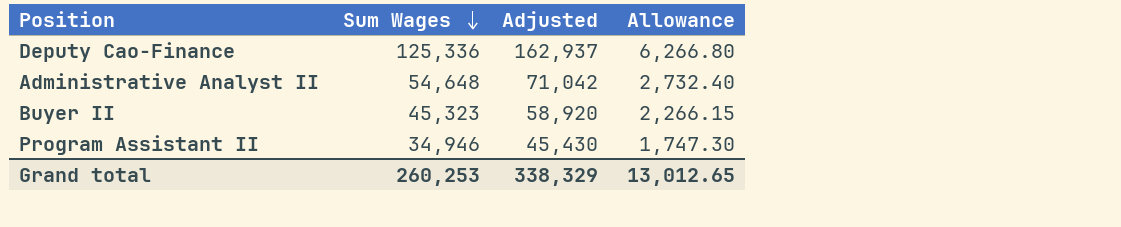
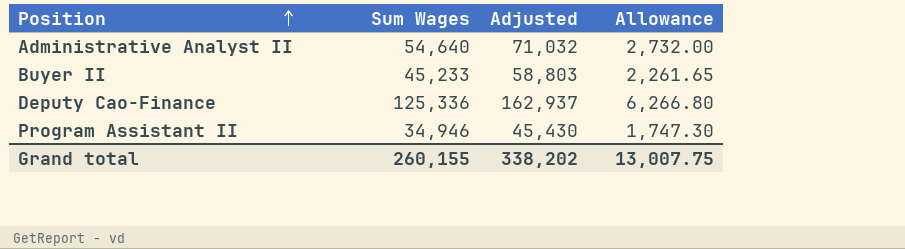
row order: Sum Wages descending -> Position ascending
Administrative Analyst II | Sum Wages: 54,648 -> 54,640
Administrative Analyst II | Adjusted: 71,042 -> 71,032
Administrative Analyst II | Allowance: 2,732.40 -> 2,732.00
Buyer II | Sum Wages: 45,323 -> 45,233
Buyer II | Adjusted: 58,920 -> 58,803
Buyer II | Allowance: 2,266.15 -> 2,261.65
Grand total | Sum Wages: 260,253 -> 260,155
Grand total | Adjusted: 338,329 -> 338,202
Grand total | Allowance: 13,012.65 -> 13,007.75

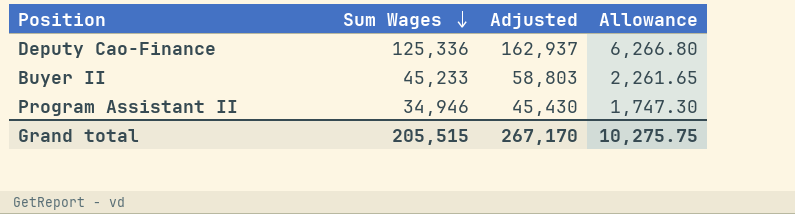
row order: Position ascending -> Sum Wages descending
row Administrative Analyst II: 54,640 | 71,032 | 2,732.00 -> none
Grand total | Sum Wages: 260,155 -> 205,515
Grand total | Adjusted: 338,202 -> 267,170
Grand total | Allowance: 13,007.75 -> 10,275.75

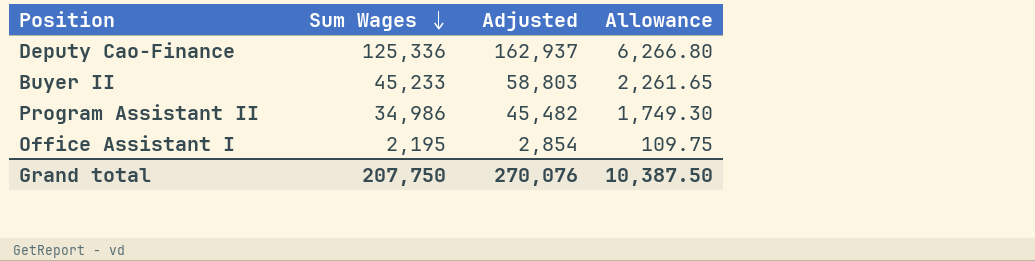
Program Assistant II | Sum Wages: 34,946 -> 34,986
Program Assistant II | Adjusted: 45,430 -> 45,482
Program Assistant II | Allowance: 1,747.30 -> 1,749.30
row Office Assistant I: none -> 2,195 | 2,854 | 109.75
Grand total | Sum Wages: 205,515 -> 207,750
Grand total | Adjusted: 267,170 -> 270,076
Grand total | Allowance: 10,275.75 -> 10,387.50

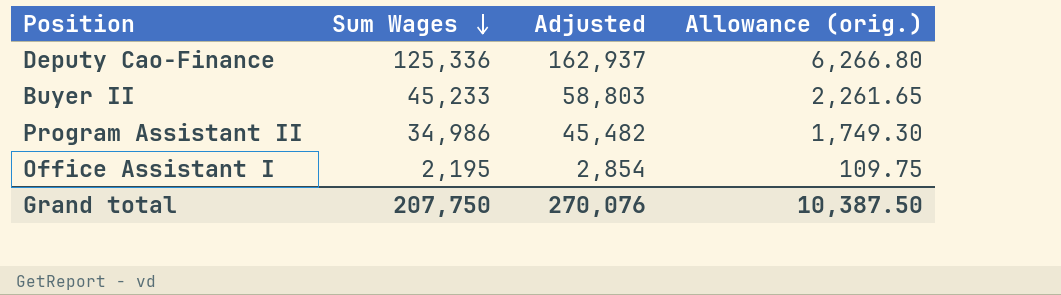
column name: Allowance -> Allowance (orig.)

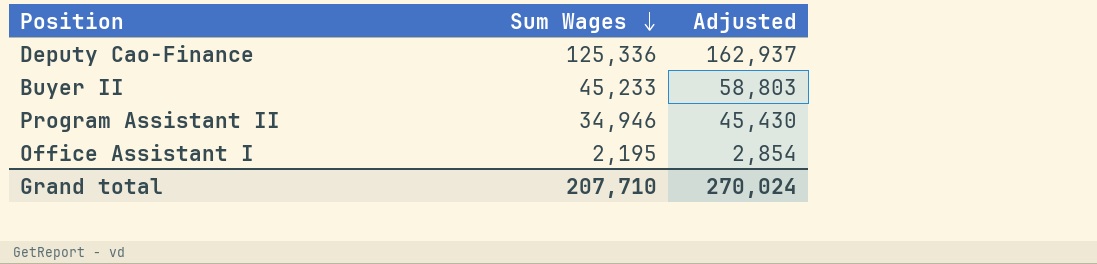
column Allowance (orig.) | formula: [Sum Wages] * 0.05 -> none
Program Assistant II | Sum Wages: 34,986 -> 34,946
Program Assistant II | Adjusted: 45,482 -> 45,430
Grand total | Sum Wages: 207,750 -> 207,710
Grand total | Adjusted: 270,076 -> 270,024

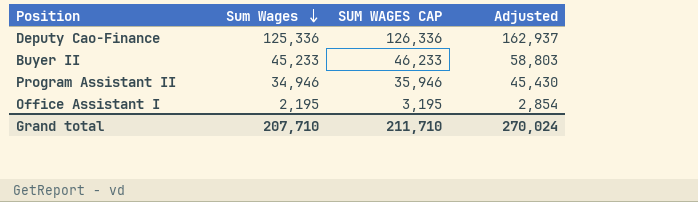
column SUM WAGES CAP | formula: none -> [Sum Wages] + 1000

